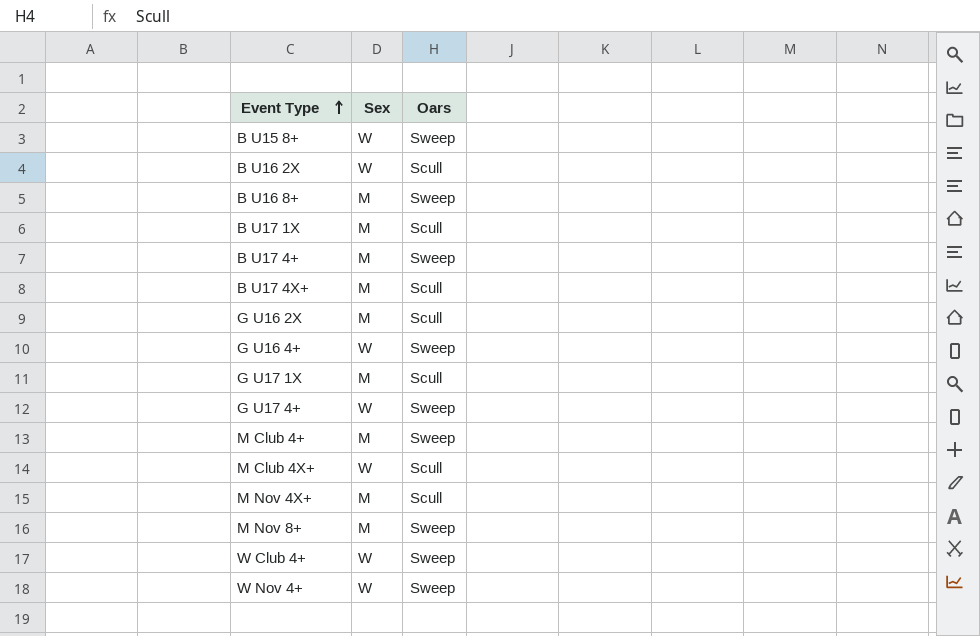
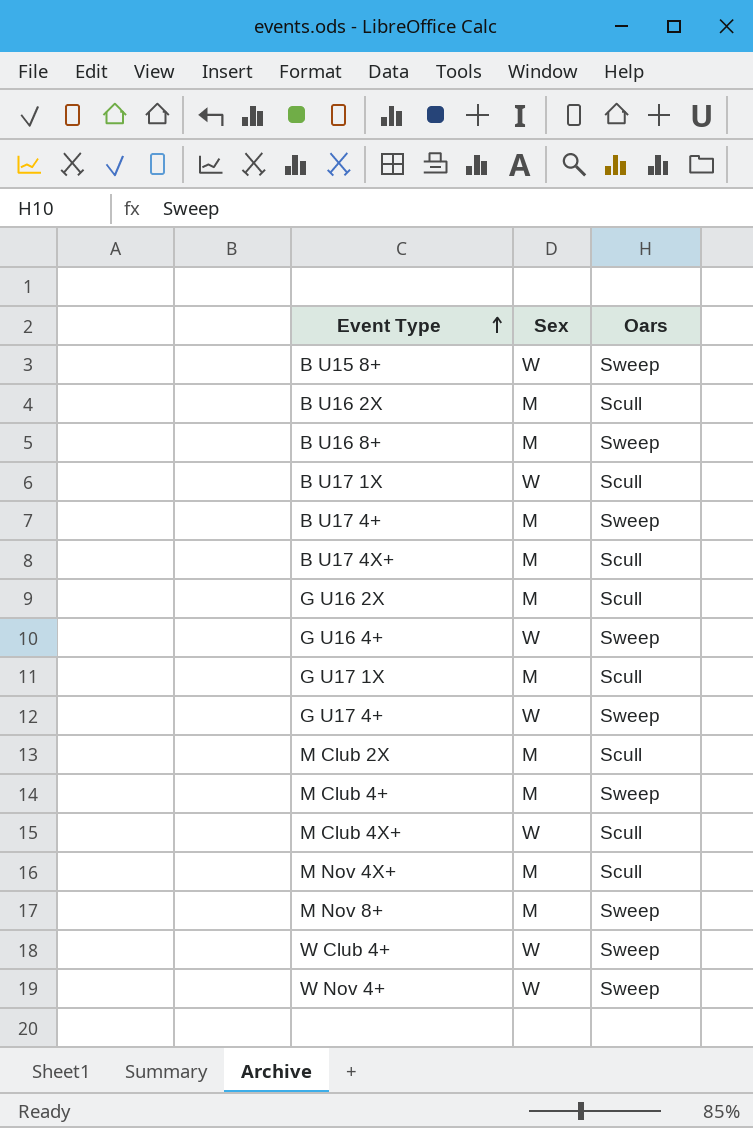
B U16 2X | Sex: W -> M
B U17 1X | Sex: M -> W
row M Club 2X: none -> M | Scull

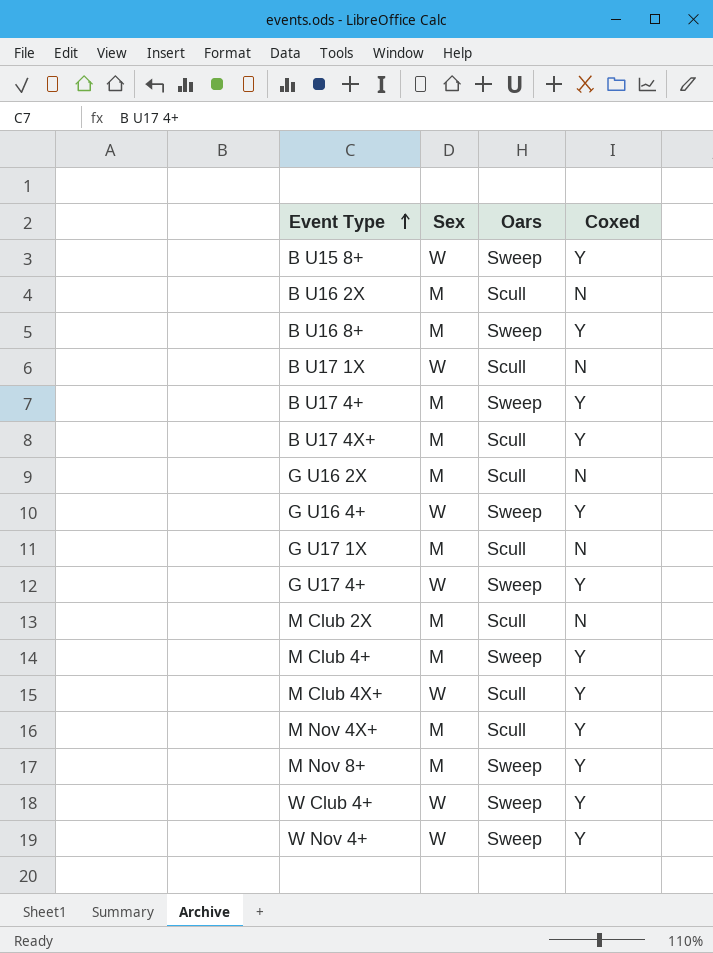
column Coxed | position: none -> 4

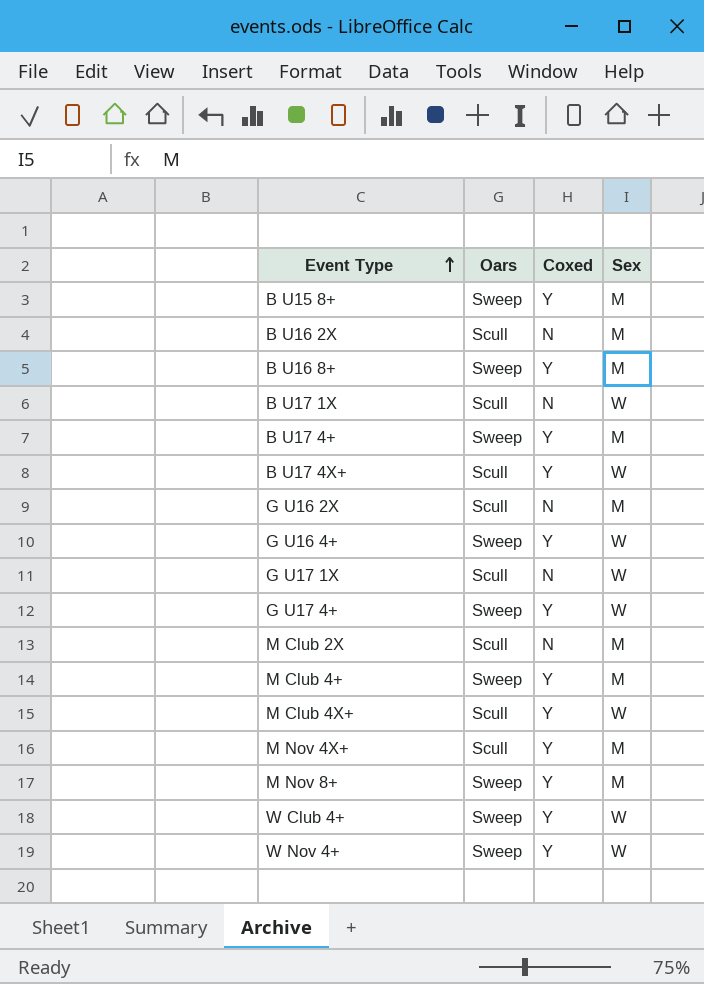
column Sex | position: 2 -> 4
B U15 8+ | Sex: W -> M
B U17 4X+ | Sex: M -> W
G U17 1X | Sex: M -> W

